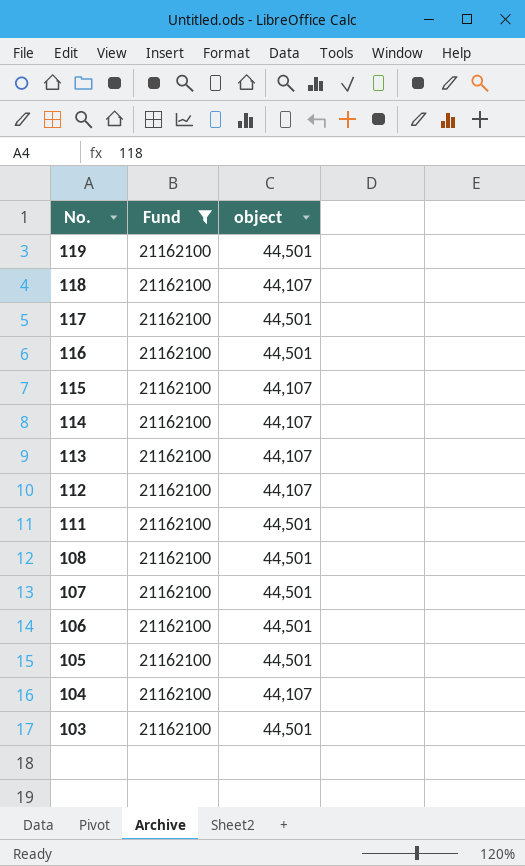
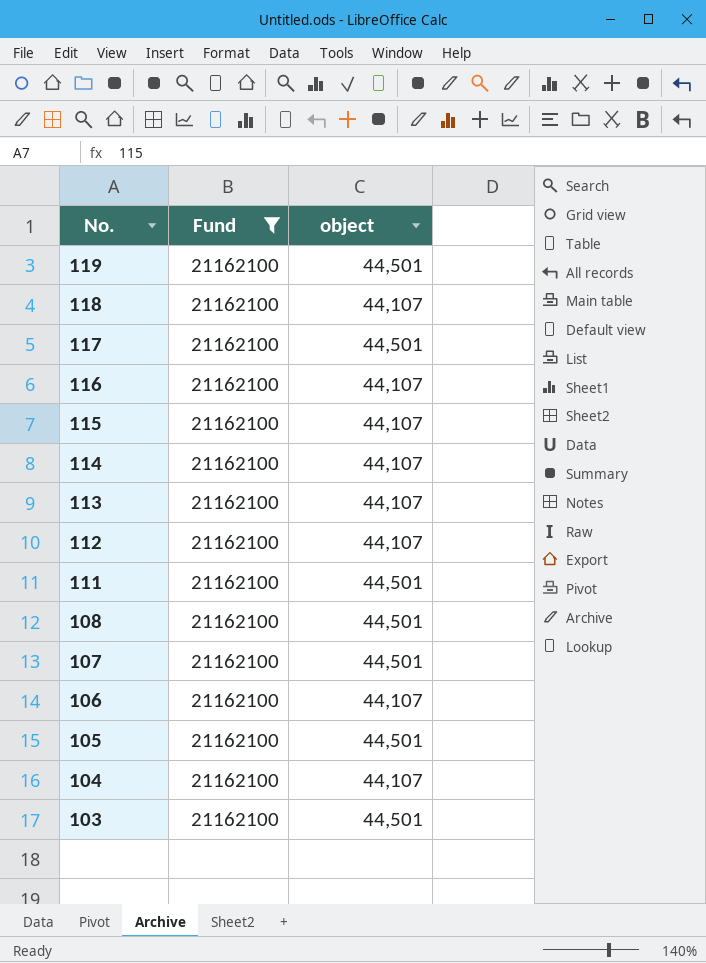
116 | object: 44,501 -> 44,107
106 | object: 44,501 -> 44,107

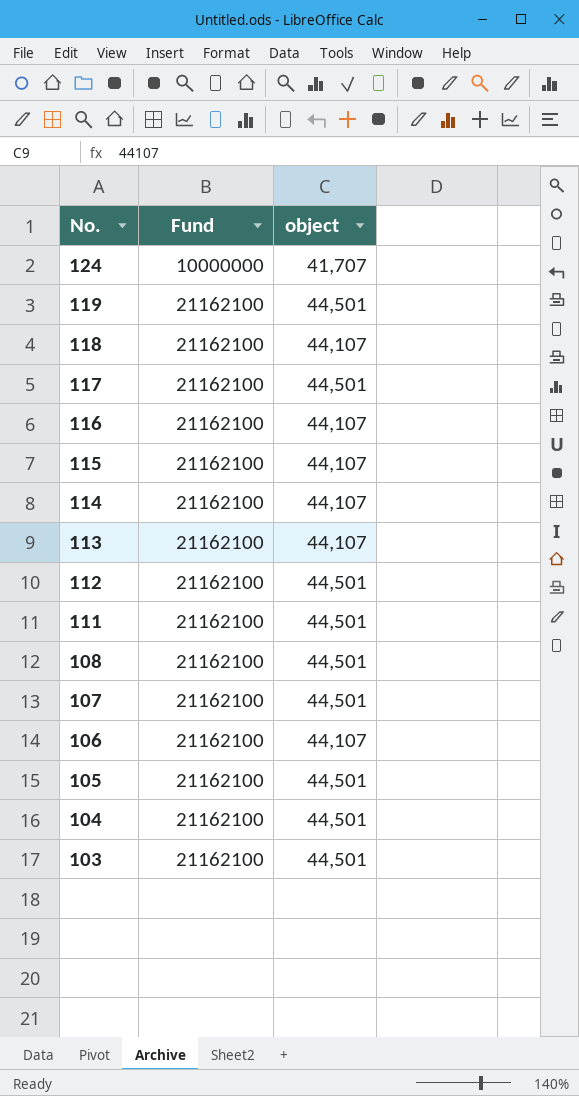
filter: Fund = 21162100 -> none
112 | object: 44,107 -> 44,501
104 | object: 44,107 -> 44,501

